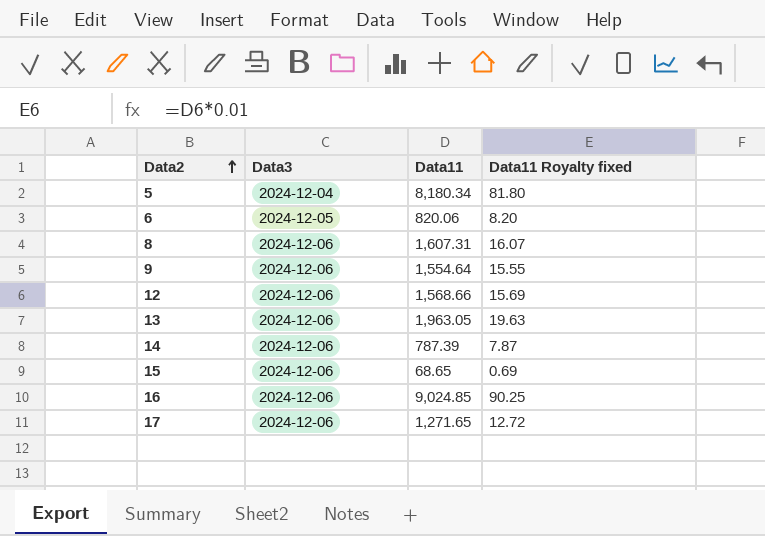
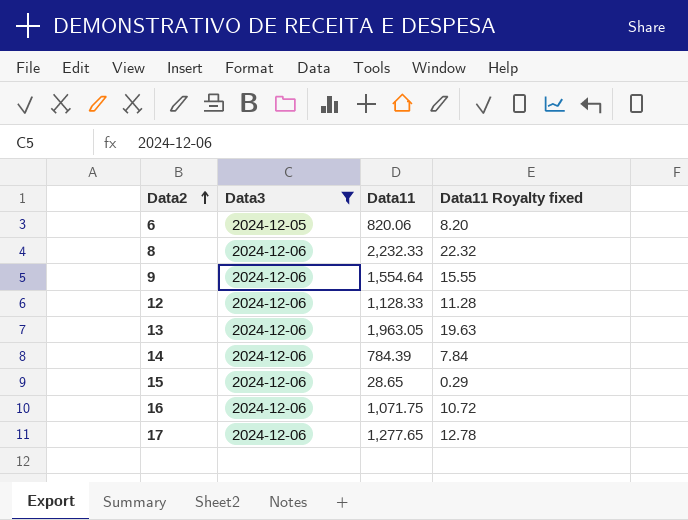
filter: none -> Data3 != 2024-12-04
8 | Data11: 1,607.31 -> 2,232.33
8 | Data11 Royalty fixed: 16.07 -> 22.32
12 | Data11: 1,568.66 -> 1,128.33
12 | Data11 Royalty fixed: 15.69 -> 11.28
14 | Data11: 787.39 -> 784.39
14 | Data11 Royalty fixed: 7.87 -> 7.84
15 | Data11: 68.65 -> 28.65
15 | Data11 Royalty fixed: 0.69 -> 0.29
16 | Data11: 9,024.85 -> 1,071.75
16 | Data11 Royalty fixed: 90.25 -> 10.72
17 | Data11: 1,271.65 -> 1,277.65
17 | Data11 Royalty fixed: 12.72 -> 12.78

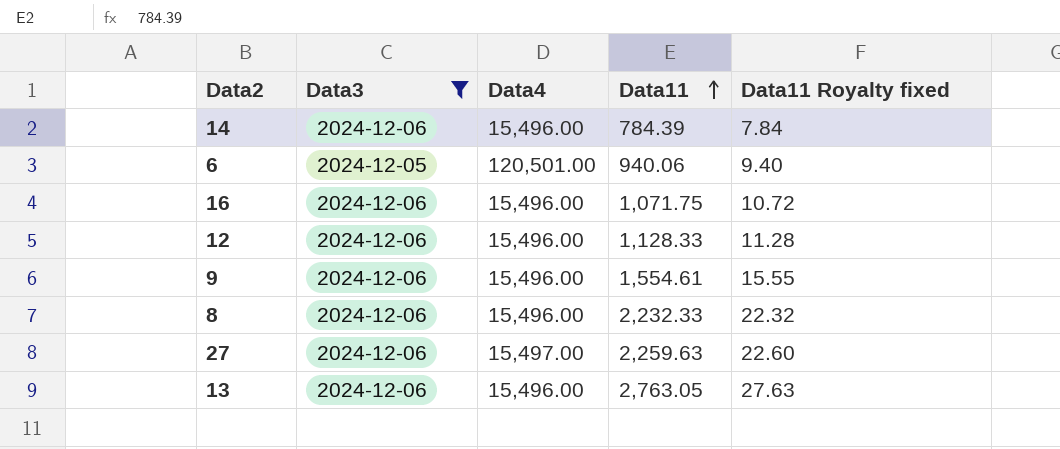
row order: Data2 ascending -> Data11 ascending
column Data4 | position: none -> 3
row 15: 2024-12-06 | 28.65 | 0.29 -> none
row 17: 2024-12-06 | 1,277.65 | 12.78 -> none
6 | Data11: 820.06 -> 940.06
6 | Data11 Royalty fixed: 8.20 -> 9.40
9 | Data11: 1,554.64 -> 1,554.61
row 27: none -> 2024-12-06 | 15,497.00 | 2,259.63 | 22.60
13 | Data11: 1,963.05 -> 2,763.05
13 | Data11 Royalty fixed: 19.63 -> 27.63

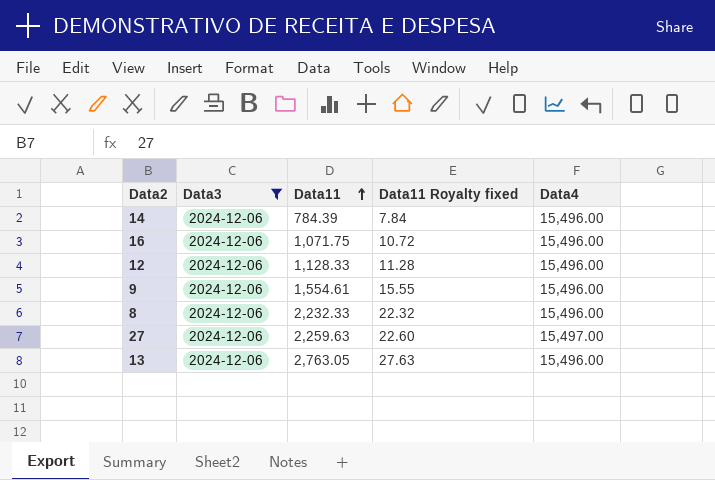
column Data4 | position: 3 -> 5
row 6: 2024-12-05 | 120,501.00 | 940.06 | 9.40 -> none

